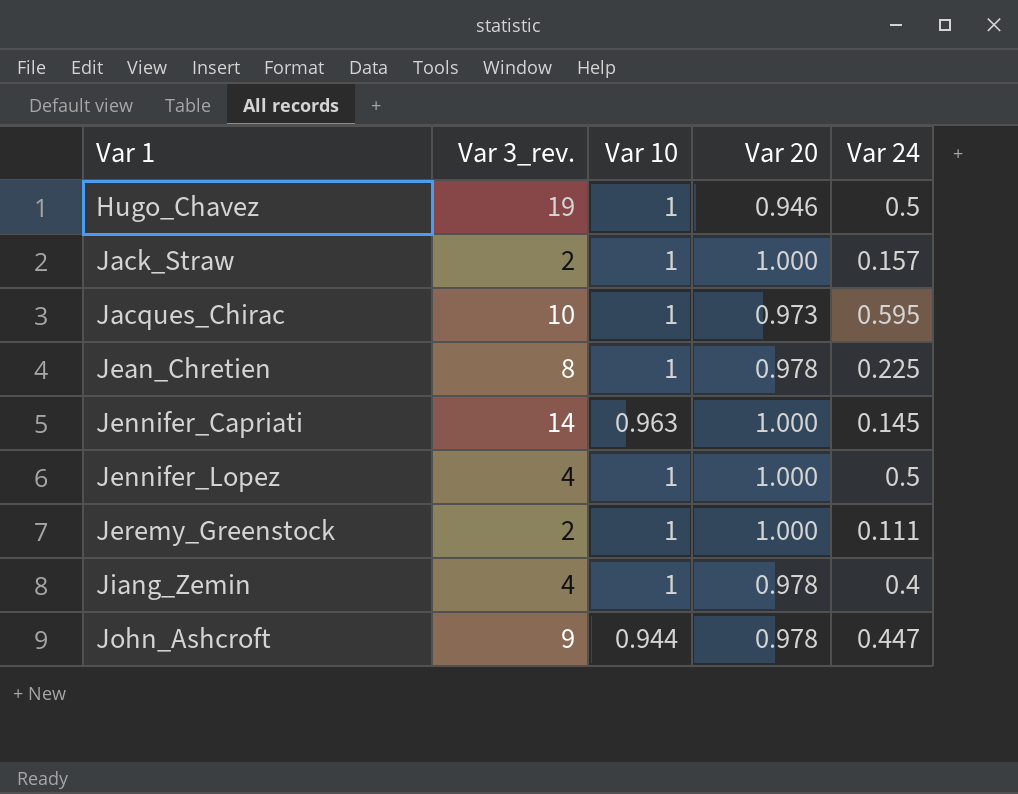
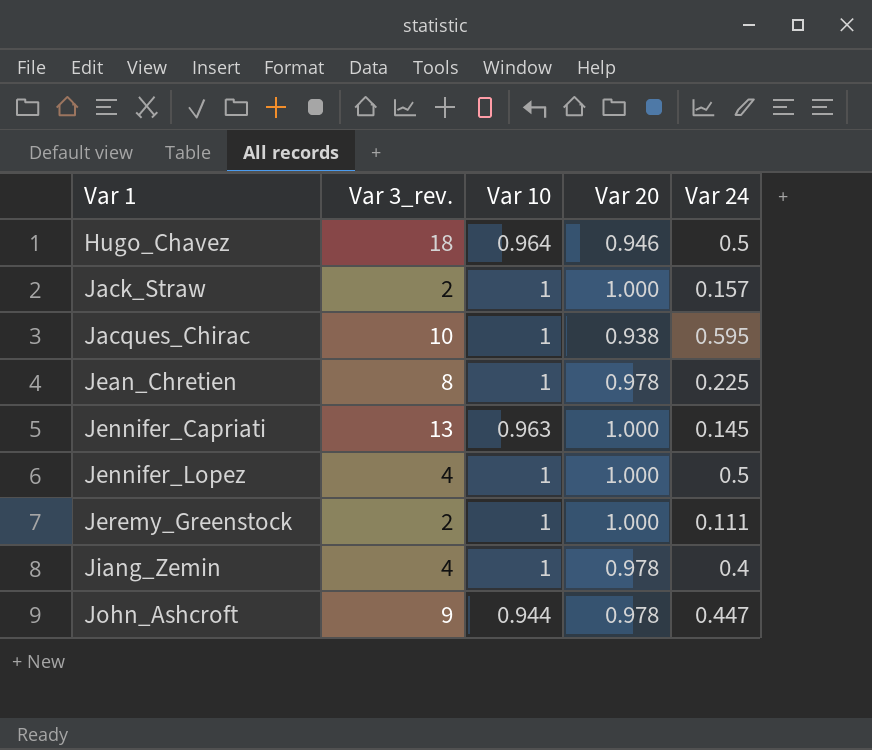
Hugo_Chavez | Var 3_rev.: 19 -> 18
Hugo_Chavez | Var 10: 1 -> 0.964
Jacques_Chirac | Var 20: 0.973 -> 0.938
Jennifer_Capriati | Var 3_rev.: 14 -> 13

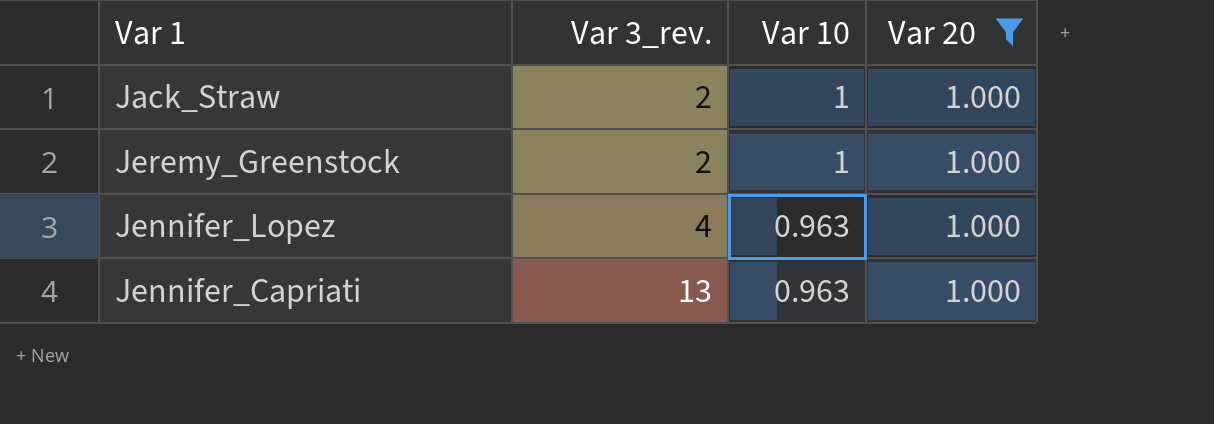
filter: none -> Var 20 = 1.000
row order: Var 1 ascending -> Var 3_rev. ascending
column Var 24 | position: 5 -> none
Jennifer_Lopez | Var 10: 1 -> 0.963

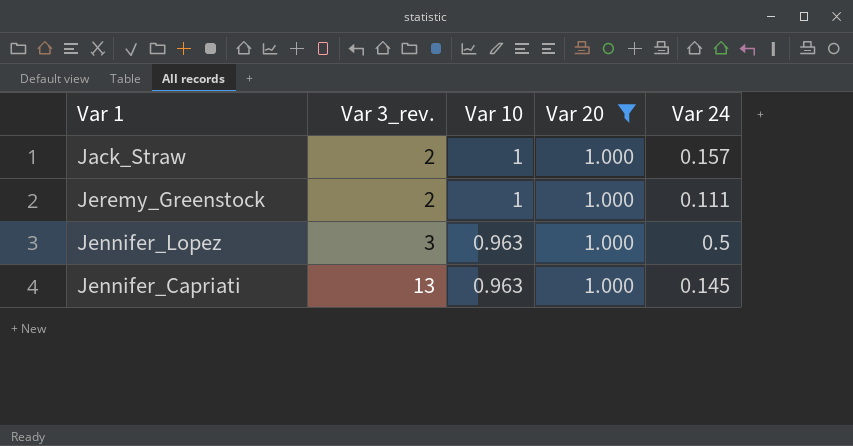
column Var 24 | position: none -> 5
Jennifer_Lopez | Var 3_rev.: 4 -> 3

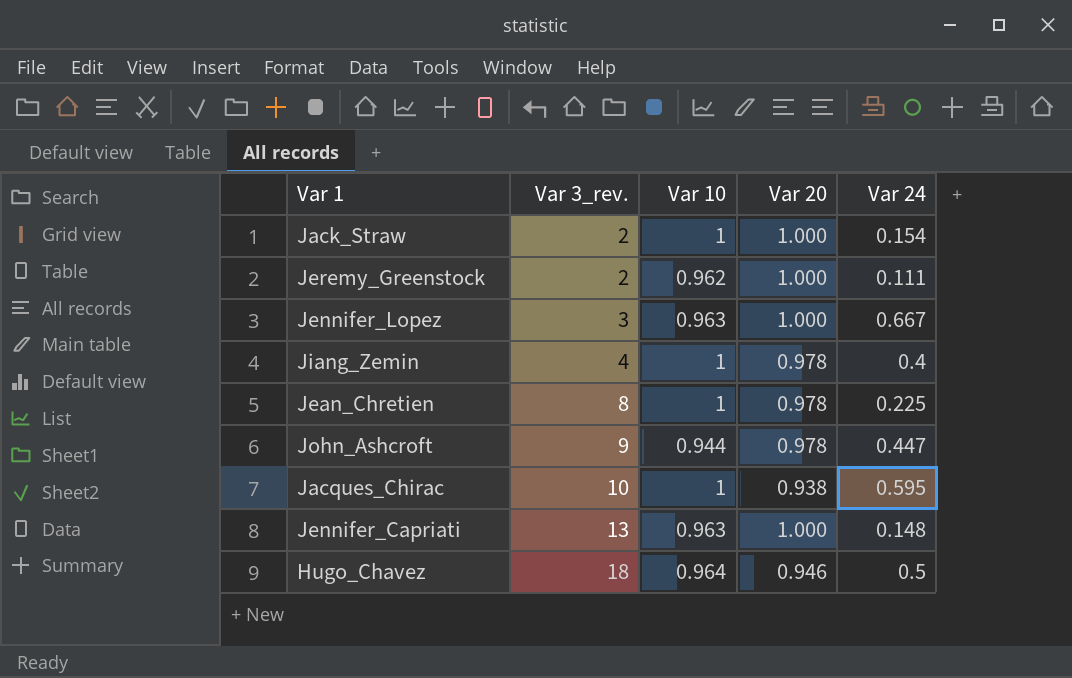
filter: Var 20 = 1.000 -> none
Jack_Straw | Var 24: 0.157 -> 0.154
Jeremy_Greenstock | Var 10: 1 -> 0.962
Jennifer_Lopez | Var 24: 0.5 -> 0.667
Jennifer_Capriati | Var 24: 0.145 -> 0.148

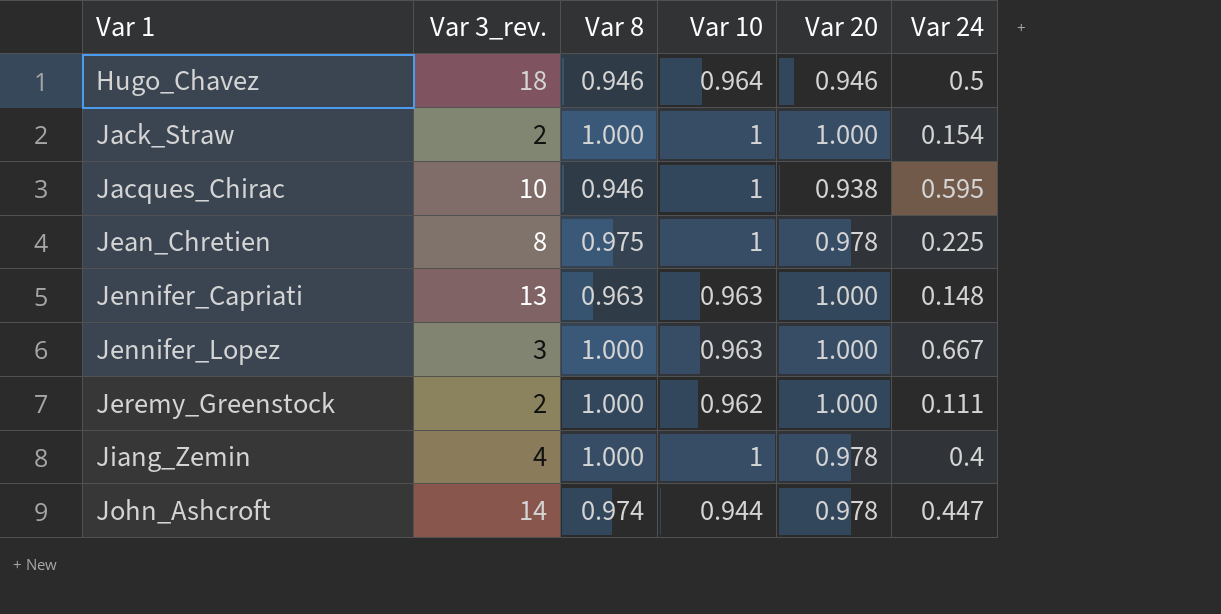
row order: Var 3_rev. ascending -> Var 1 ascending
column Var 8 | position: none -> 3
John_Ashcroft | Var 3_rev.: 9 -> 14

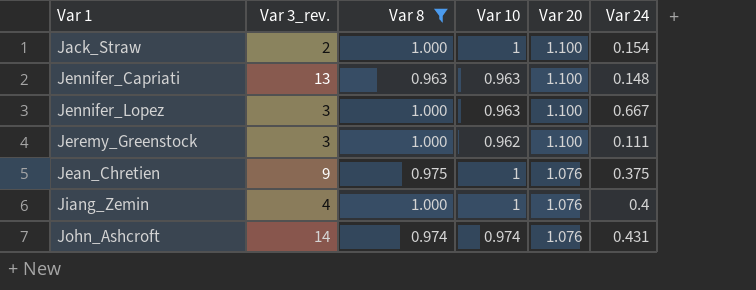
filter: none -> Var 8 != 0.946
row order: Var 1 ascending -> Var 20 descending
Jack_Straw | Var 20: 1.000 -> 1.100
Jennifer_Capriati | Var 20: 1.000 -> 1.100
Jennifer_Lopez | Var 20: 1.000 -> 1.100
Jeremy_Greenstock | Var 3_rev.: 2 -> 3
Jeremy_Greenstock | Var 20: 1.000 -> 1.100
Jean_Chretien | Var 3_rev.: 8 -> 9
Jean_Chretien | Var 20: 0.978 -> 1.076
Jean_Chretien | Var 24: 0.225 -> 0.375
Jiang_Zemin | Var 20: 0.978 -> 1.076
John_Ashcroft | Var 10: 0.944 -> 0.974
John_Ashcroft | Var 20: 0.978 -> 1.076
John_Ashcroft | Var 24: 0.447 -> 0.431

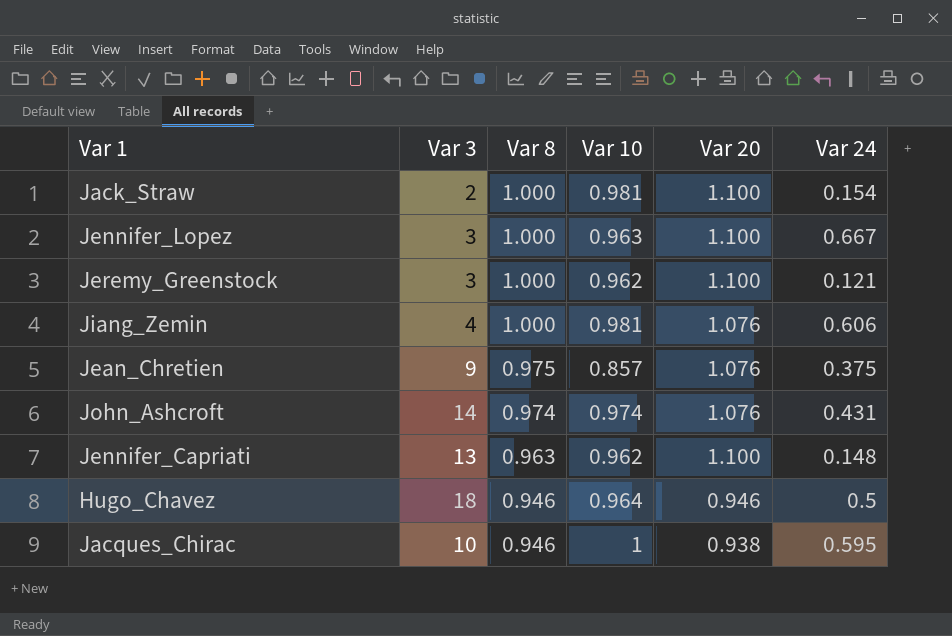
filter: Var 8 != 0.946 -> none
row order: Var 20 descending -> Var 8 descending
column name: Var 3_rev. -> Var 3
Jack_Straw | Var 10: 1 -> 0.981
Jeremy_Greenstock | Var 24: 0.111 -> 0.121
Jiang_Zemin | Var 10: 1 -> 0.981
Jiang_Zemin | Var 24: 0.4 -> 0.606
Jean_Chretien | Var 10: 1 -> 0.857
Jennifer_Capriati | Var 10: 0.963 -> 0.962

